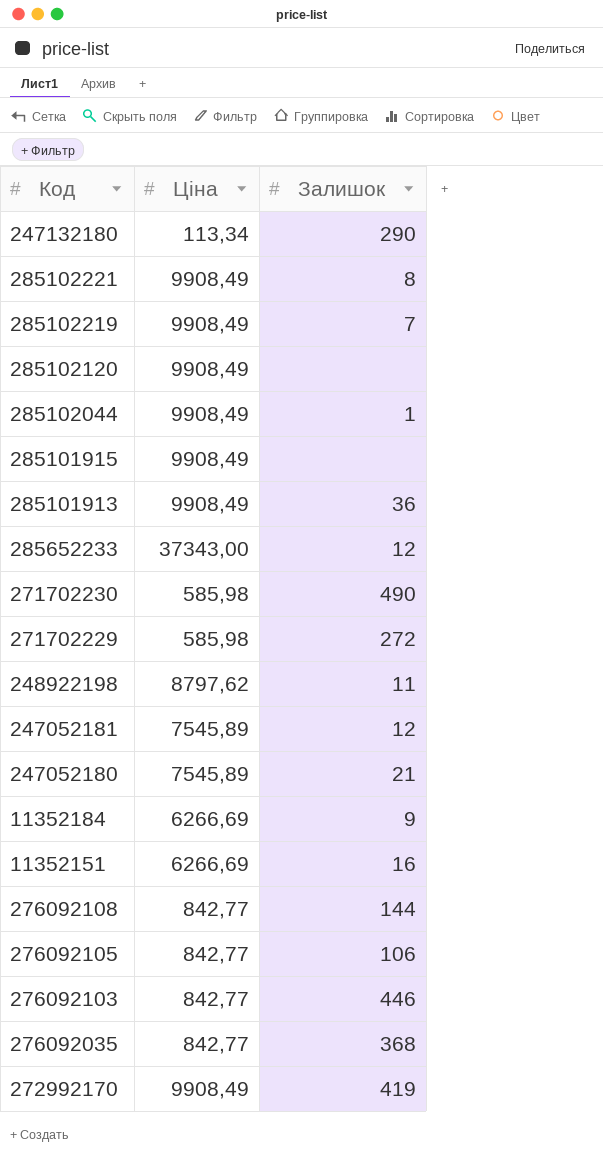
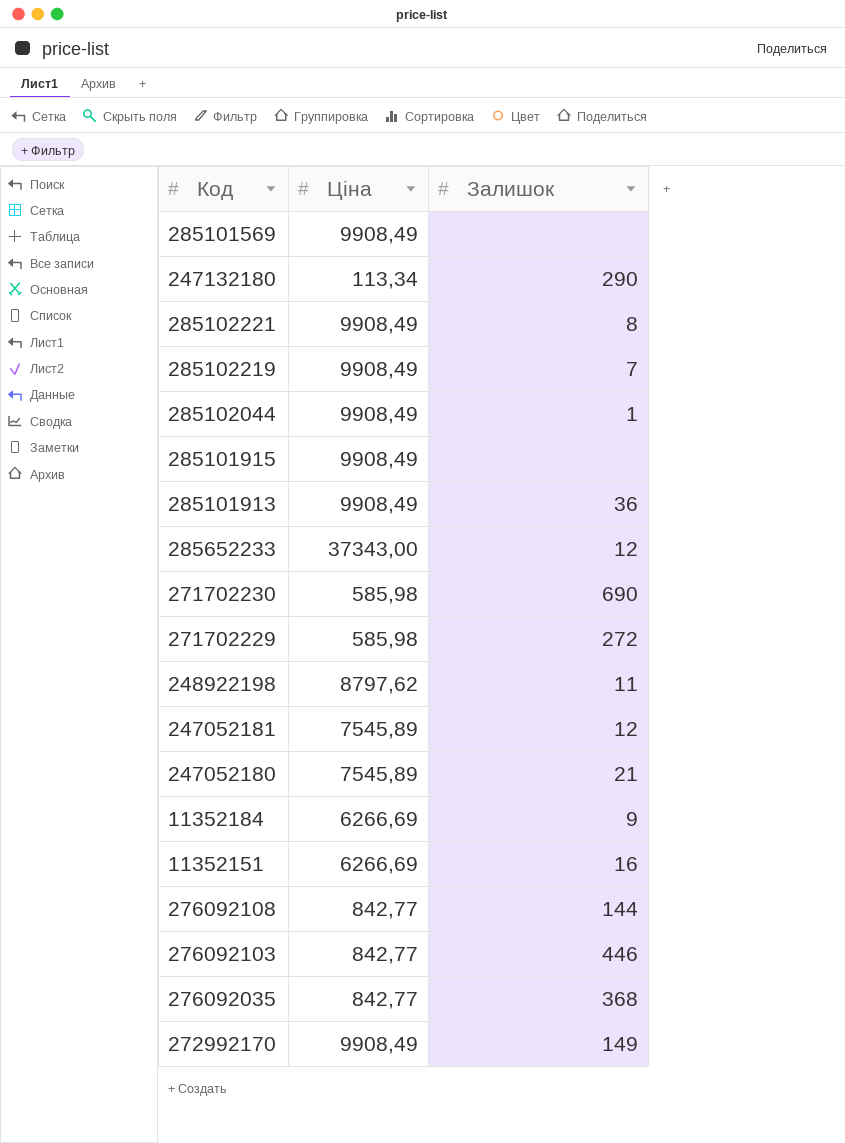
row 285102120: 9908,49 | none -> none
row 276092105: 842,77 | 106 -> none
row 285101569: none -> 9908,49 | none
271702230 | Залишок: 490 -> 690
272992170 | Залишок: 419 -> 149

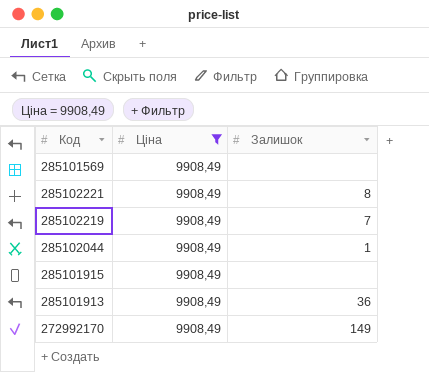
filter: none -> Ціна = 9908,49

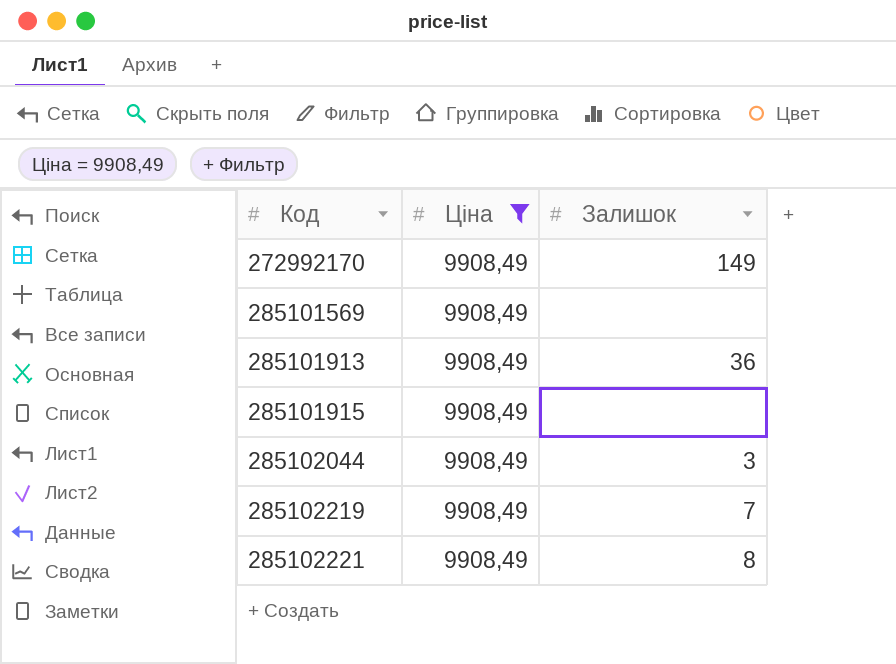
row order: none -> Код ascending
285102044 | Залишок: 1 -> 3

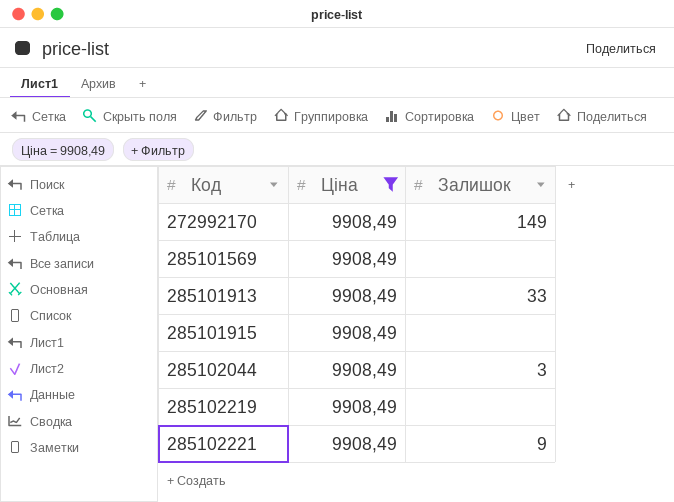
285101913 | Залишок: 36 -> 33
285102219 | Залишок: 7 -> none
285102221 | Залишок: 8 -> 9

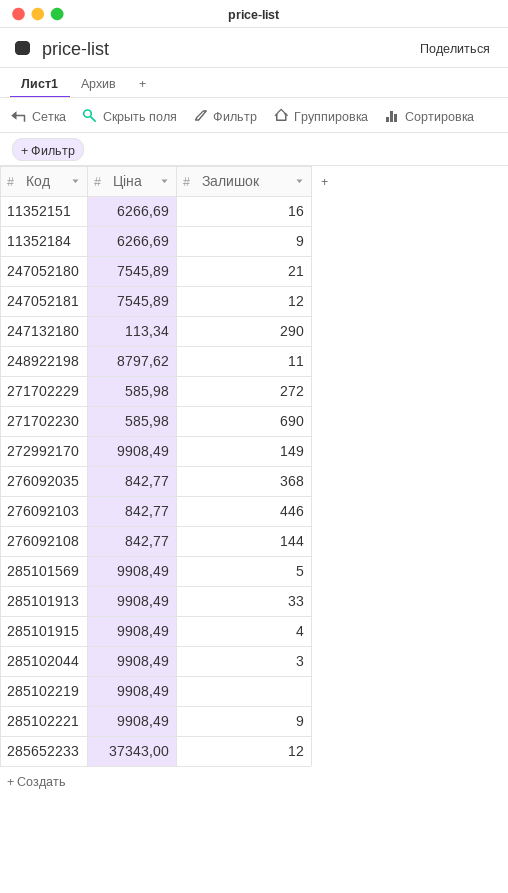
filter: Ціна = 9908,49 -> none
285101569 | Залишок: none -> 5
285101915 | Залишок: none -> 4

